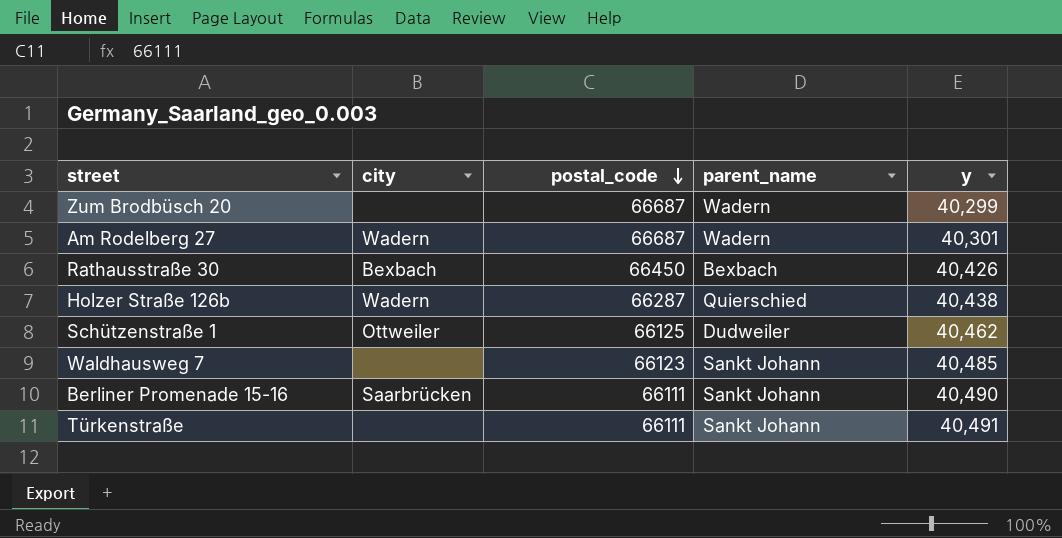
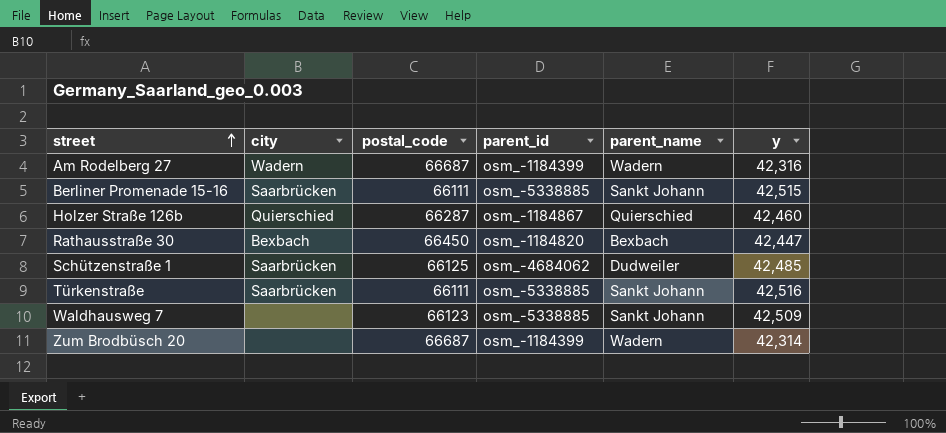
row order: postal_code descending -> street ascending
column parent_id | position: none -> 4
Am Rodelberg 27 | y: 40,301 -> 42,316
Berliner Promenade 15-16 | y: 40,490 -> 42,515
Holzer Straße 126b | city: Wadern -> Quierschied
Holzer Straße 126b | y: 40,438 -> 42,460
Rathausstraße 30 | y: 40,426 -> 42,447
Schützenstraße 1 | city: Ottweiler -> Saarbrücken
Schützenstraße 1 | y: 40,462 -> 42,485
Türkenstraße | city: none -> Saarbrücken
Türkenstraße | y: 40,491 -> 42,516
Waldhausweg 7 | y: 40,485 -> 42,509
Zum Brodbüsch 20 | y: 40,299 -> 42,314

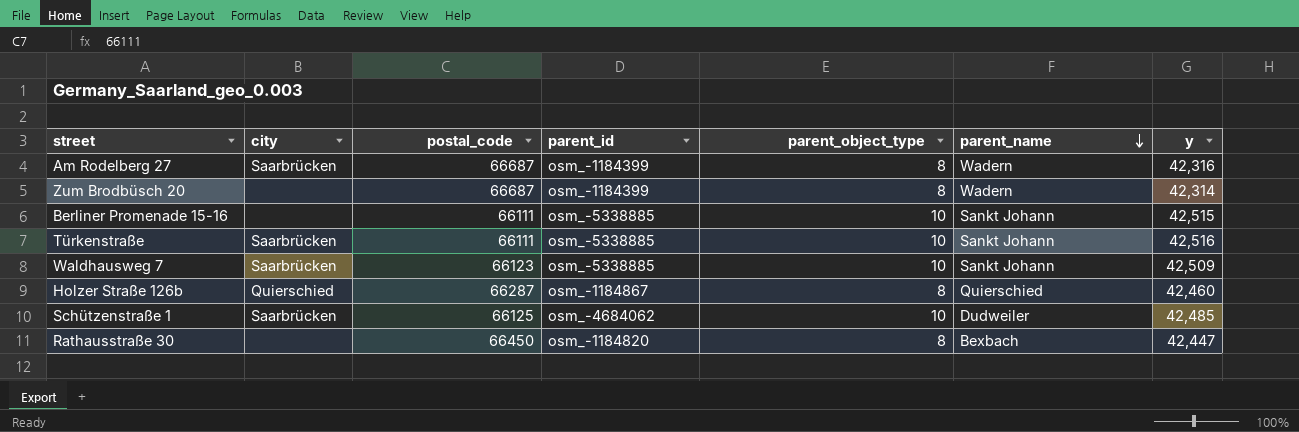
row order: street ascending -> parent_name descending
column parent_object_type | position: none -> 5
Am Rodelberg 27 | city: Wadern -> Saarbrücken
Berliner Promenade 15-16 | city: Saarbrücken -> none
Waldhausweg 7 | city: none -> Saarbrücken
Rathausstraße 30 | city: Bexbach -> none

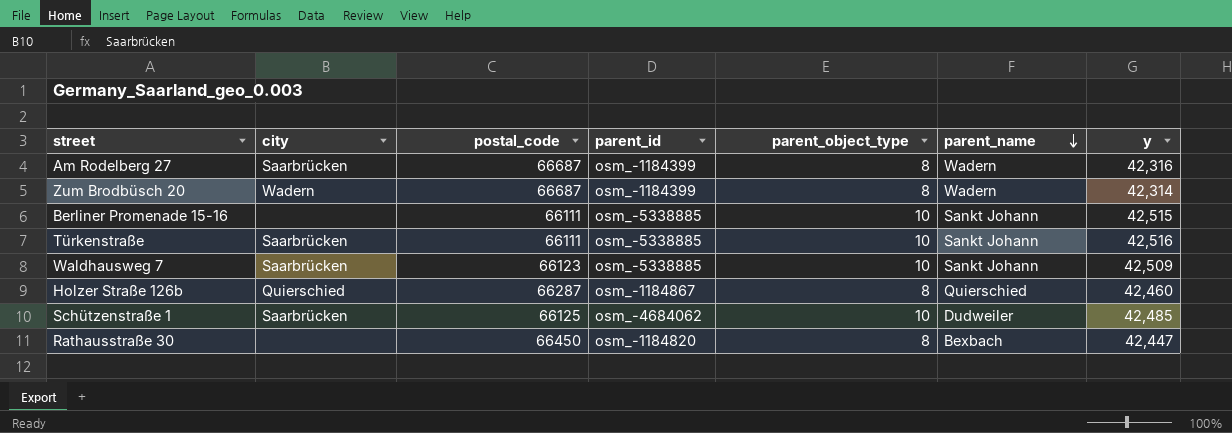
Zum Brodbüsch 20 | city: none -> Wadern

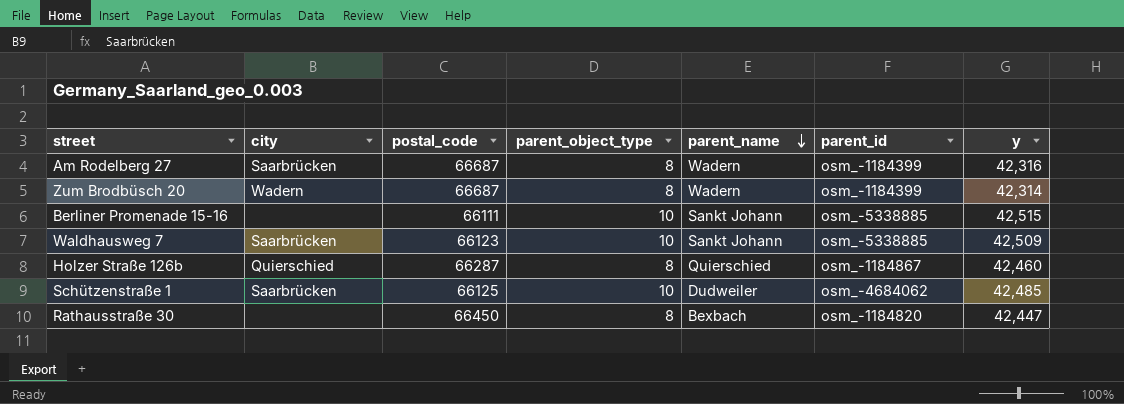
column parent_id | position: 4 -> 6
row Türkenstraße: Saarbrücken | 66111 | osm_-5338885 | 10 | Sankt Johann | 42,516 -> none

